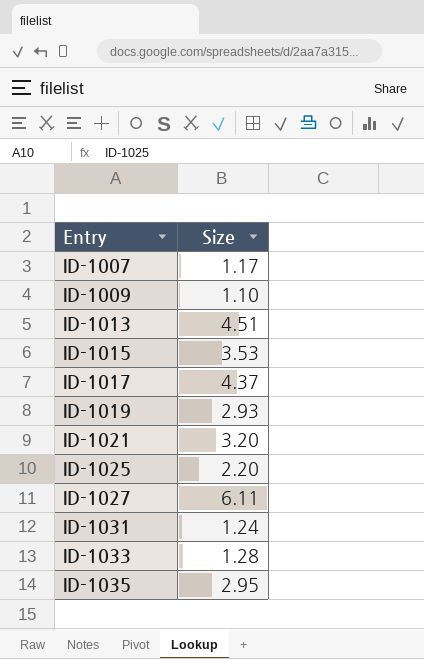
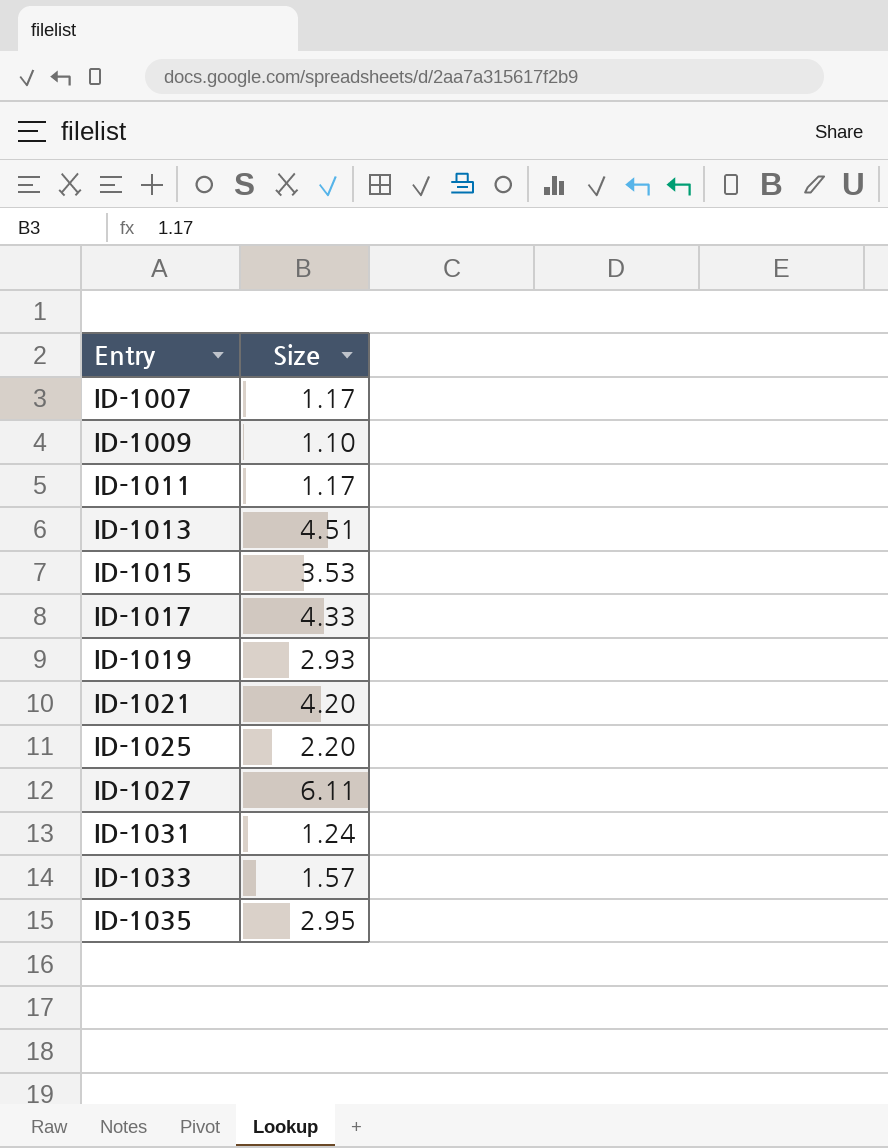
row ID-1011: none -> 1.17
ID-1017 | Size: 4.37 -> 4.33
ID-1021 | Size: 3.20 -> 4.20
ID-1033 | Size: 1.28 -> 1.57

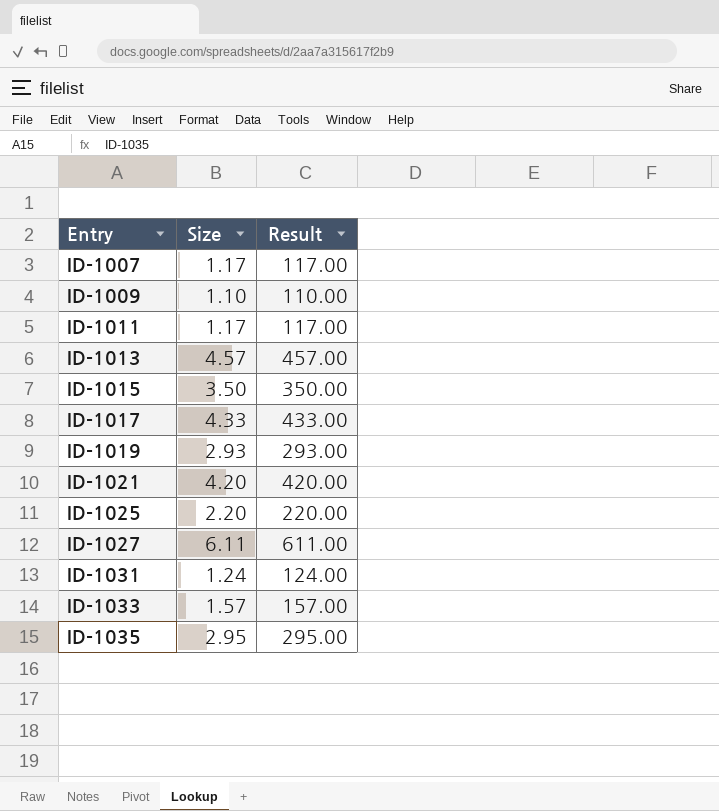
column Result | formula: none -> [Size] * 100
ID-1013 | Size: 4.51 -> 4.57
ID-1015 | Size: 3.53 -> 3.50

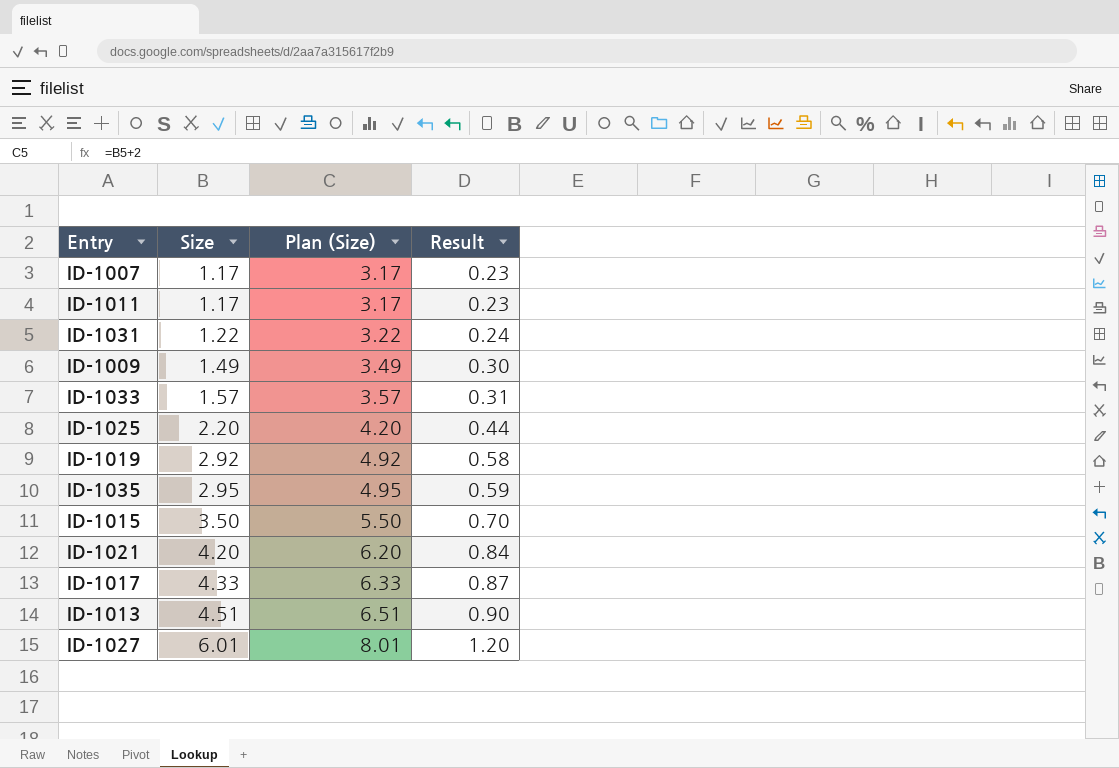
row order: Entry ascending -> Size ascending
column Plan (Size) | formula: none -> [Size] + 2
column Result | formula: [Size] * 100 -> [Size] * 0.2
ID-1031 | Size: 1.24 -> 1.22
ID-1009 | Size: 1.10 -> 1.49
ID-1019 | Size: 2.93 -> 2.92
ID-1013 | Size: 4.57 -> 4.51
ID-1027 | Size: 6.11 -> 6.01

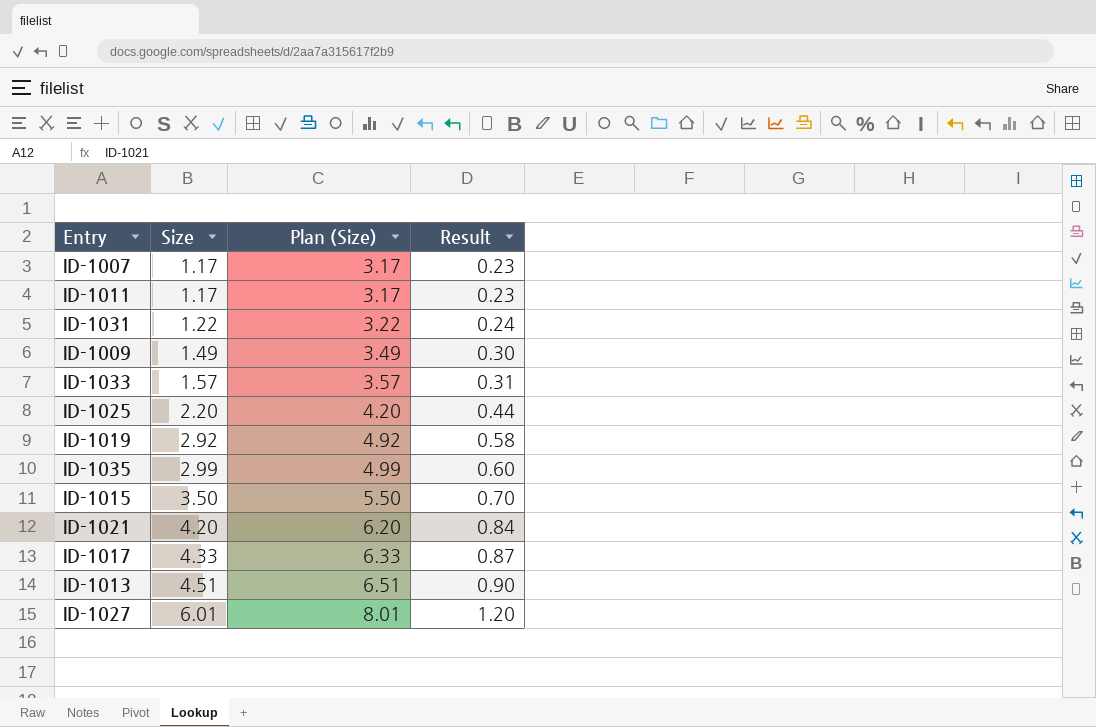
ID-1035 | Size: 2.95 -> 2.99
ID-1035 | Plan (Size): 4.95 -> 4.99
ID-1035 | Result: 0.59 -> 0.60

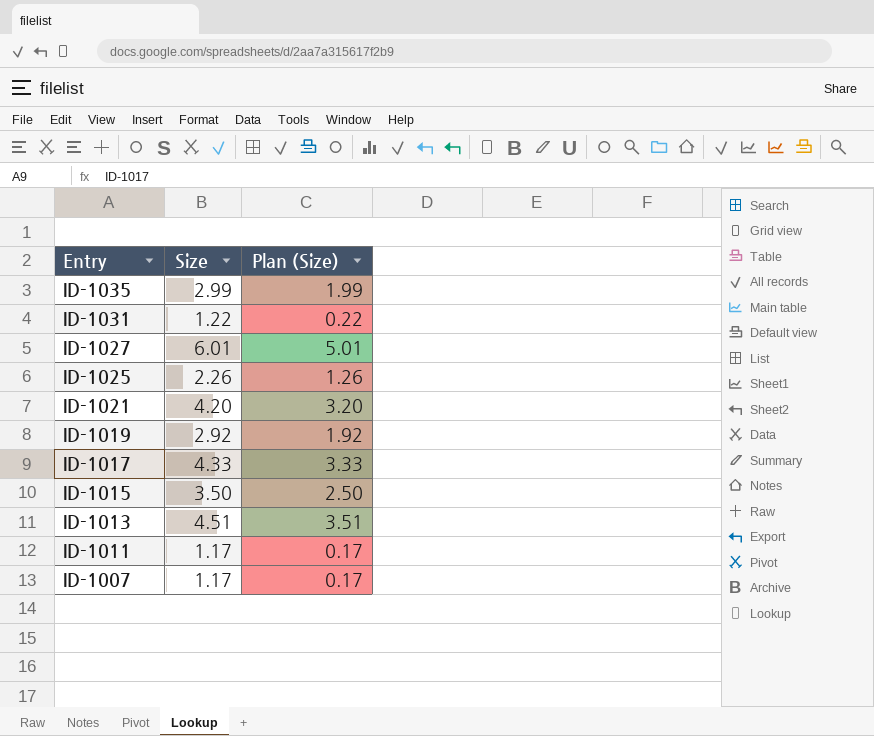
row order: Size ascending -> Entry descending
column Result | formula: [Size] * 0.2 -> none
column Plan (Size) | formula: [Size] + 2 -> [Size] - 1
row ID-1009: 1.49 | 3.49 | 0.30 -> none
row ID-1033: 1.57 | 3.57 | 0.31 -> none
ID-1025 | Size: 2.20 -> 2.26

